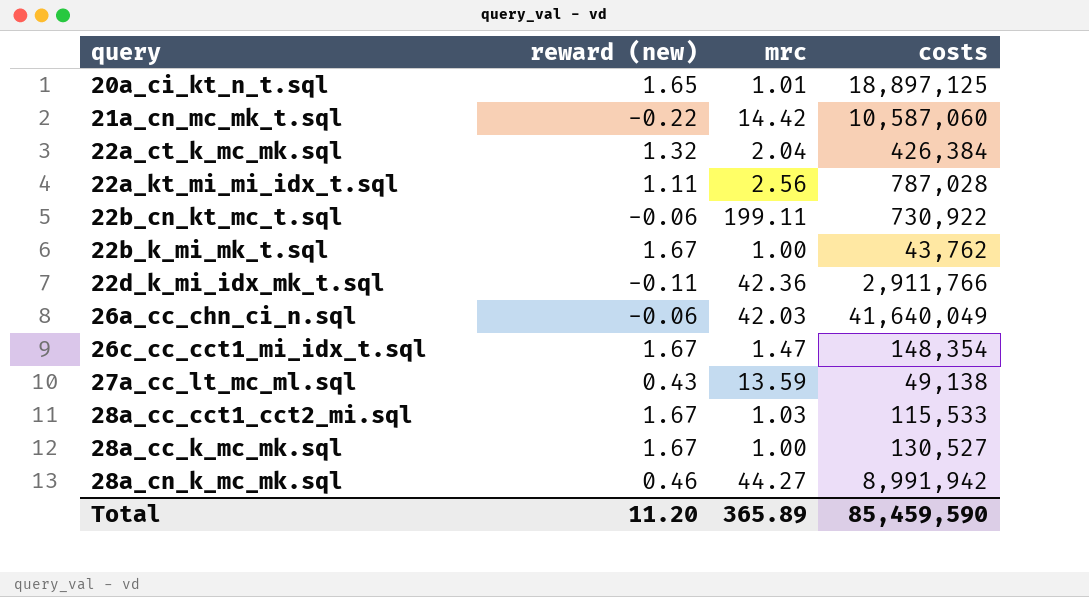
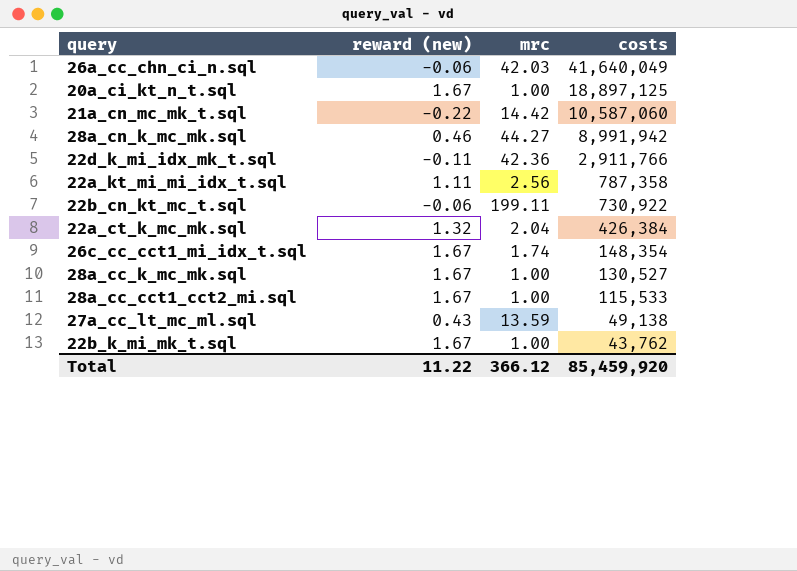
row order: query ascending -> costs descending
20a_ci_kt_n_t.sql | reward (new): 1.65 -> 1.67
20a_ci_kt_n_t.sql | mrc: 1.01 -> 1.00
22a_kt_mi_mi_idx_t.sql | costs: 787,028 -> 787,358
26c_cc_cct1_mi_idx_t.sql | mrc: 1.47 -> 1.74
28a_cc_cct1_cct2_mi.sql | mrc: 1.03 -> 1.00
Total | reward (new): 11.20 -> 11.22
Total | mrc: 365.89 -> 366.12
Total | costs: 85,459,590 -> 85,459,920

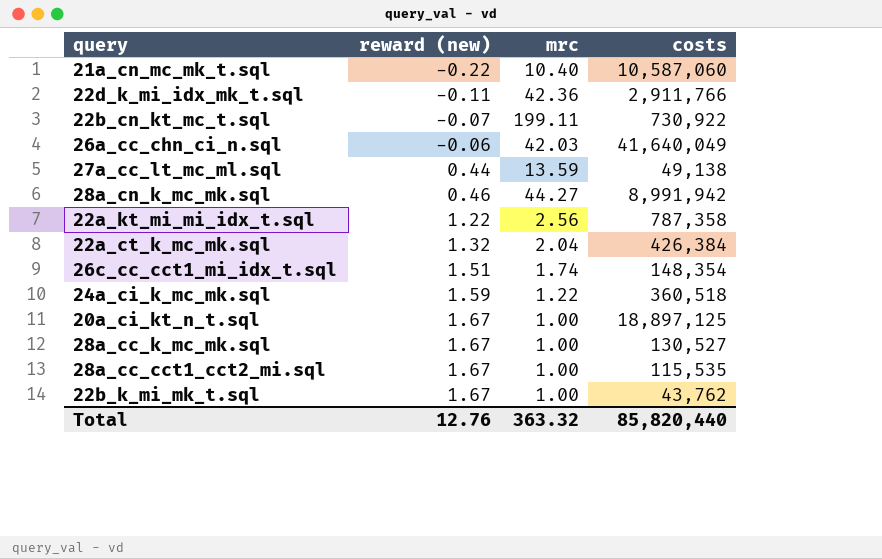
row order: costs descending -> reward (new) ascending
21a_cn_mc_mk_t.sql | mrc: 14.42 -> 10.40
22b_cn_kt_mc_t.sql | reward (new): -0.06 -> -0.07
27a_cc_lt_mc_ml.sql | reward (new): 0.43 -> 0.44
22a_kt_mi_mi_idx_t.sql | reward (new): 1.11 -> 1.22
26c_cc_cct1_mi_idx_t.sql | reward (new): 1.67 -> 1.51
row 24a_ci_k_mc_mk.sql: none -> 1.59 | 1.22 | 360,518
28a_cc_cct1_cct2_mi.sql | costs: 115,533 -> 115,535
Total | reward (new): 11.22 -> 12.76
Total | mrc: 366.12 -> 363.32
Total | costs: 85,459,920 -> 85,820,440

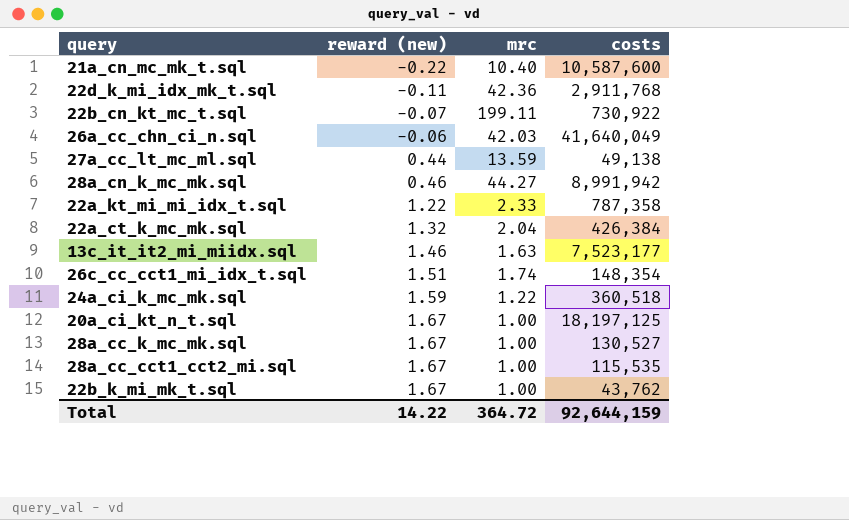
21a_cn_mc_mk_t.sql | costs: 10,587,060 -> 10,587,600
22d_k_mi_idx_mk_t.sql | costs: 2,911,766 -> 2,911,768
22a_kt_mi_mi_idx_t.sql | mrc: 2.56 -> 2.33
row 13c_it_it2_mi_miidx.sql: none -> 1.46 | 1.63 | 7,523,177
20a_ci_kt_n_t.sql | costs: 18,897,125 -> 18,197,125
Total | reward (new): 12.76 -> 14.22
Total | mrc: 363.32 -> 364.72
Total | costs: 85,820,440 -> 92,644,159

